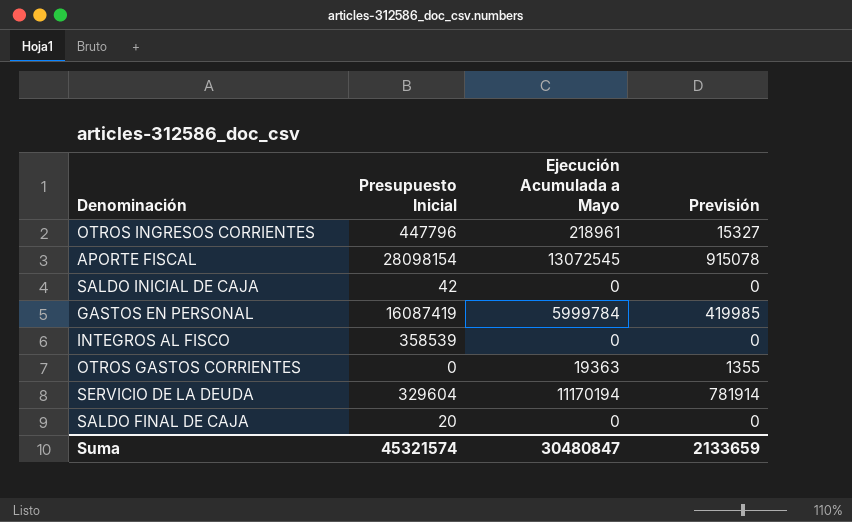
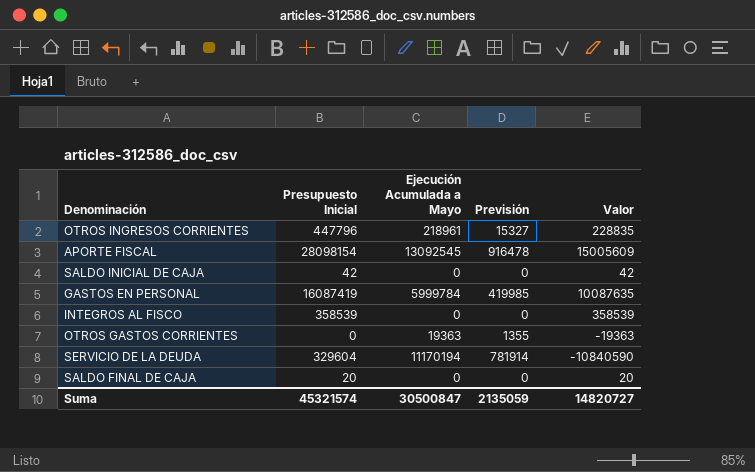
column Valor | formula: none -> [Presupuesto Inicial] - [Ejecución Acumulada a Mayo]
APORTE FISCAL | Ejecución Acumulada a Mayo: 13072545 -> 13092545
APORTE FISCAL | Previsión: 915078 -> 916478
Suma | Ejecución Acumulada a Mayo: 30480847 -> 30500847
Suma | Previsión: 2133659 -> 2135059

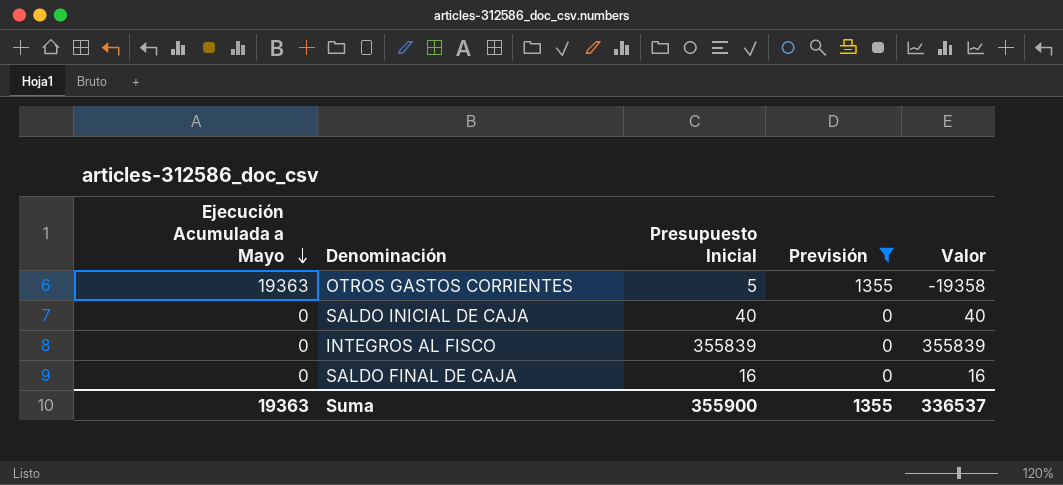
filter: none -> Previsión <= 1355
row order: none -> Ejecución Acumulada a Mayo descending
column Ejecución Acumulada a Mayo | position: 3 -> 1
OTROS GASTOS CORRIENTES | Presupuesto Inicial: 0 -> 5
OTROS GASTOS CORRIENTES | Valor: -19363 -> -19358
SALDO INICIAL DE CAJA | Presupuesto Inicial: 42 -> 40
SALDO INICIAL DE CAJA | Valor: 42 -> 40
INTEGROS AL FISCO | Presupuesto Inicial: 358539 -> 355839
INTEGROS AL FISCO | Valor: 358539 -> 355839
SALDO FINAL DE CAJA | Presupuesto Inicial: 20 -> 16
SALDO FINAL DE CAJA | Valor: 20 -> 16
Suma | Ejecución Acumulada a Mayo: 30500847 -> 19363
Suma | Presupuesto Inicial: 45321574 -> 355900
Suma | Previsión: 2135059 -> 1355
Suma | Valor: 14820727 -> 336537

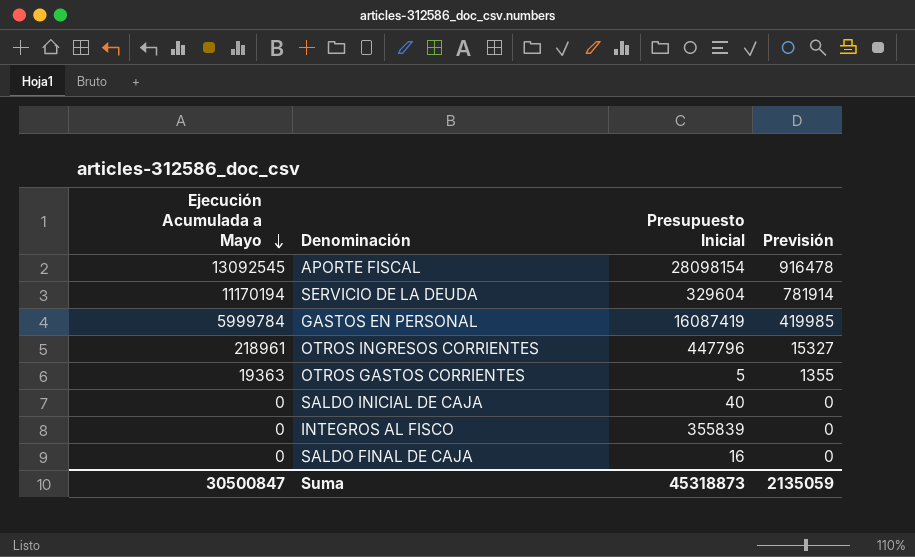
filter: Previsión <= 1355 -> none
column Valor | formula: [Presupuesto Inicial] - [Ejecución Acumulada a Mayo] -> none
Suma | Ejecución Acumulada a Mayo: 19363 -> 30500847
Suma | Presupuesto Inicial: 355900 -> 45318873
Suma | Previsión: 1355 -> 2135059

